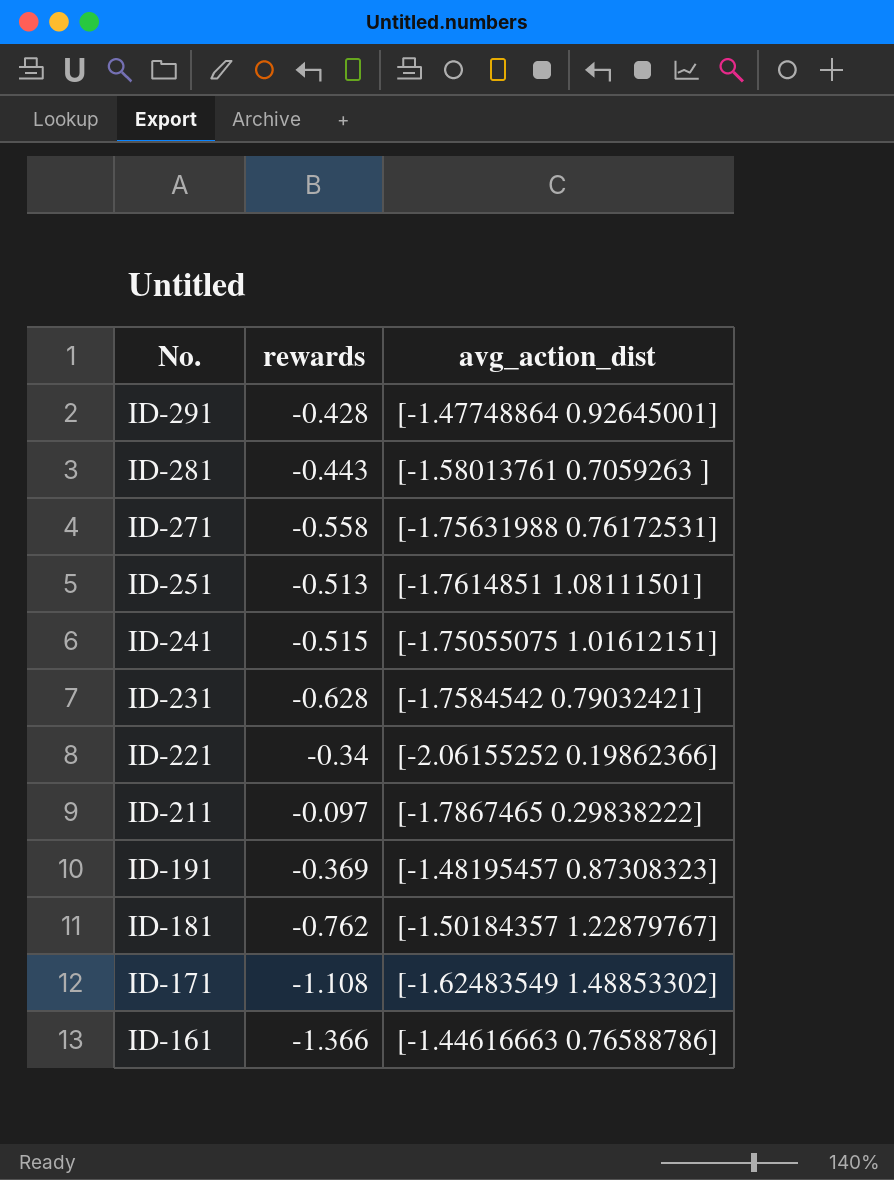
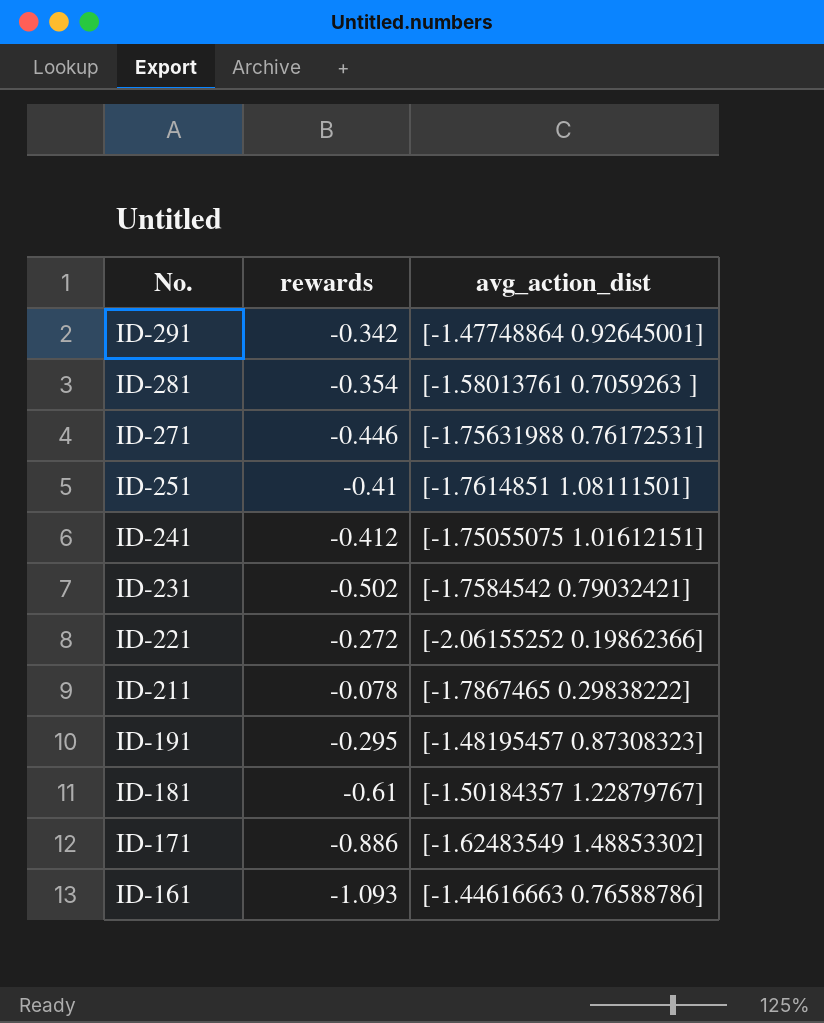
ID-291 | rewards: -0.428 -> -0.342
ID-281 | rewards: -0.443 -> -0.354
ID-271 | rewards: -0.558 -> -0.446
ID-251 | rewards: -0.513 -> -0.41
ID-241 | rewards: -0.515 -> -0.412
ID-231 | rewards: -0.628 -> -0.502
ID-221 | rewards: -0.34 -> -0.272
ID-211 | rewards: -0.097 -> -0.078
ID-191 | rewards: -0.369 -> -0.295
ID-181 | rewards: -0.762 -> -0.61
ID-171 | rewards: -1.108 -> -0.886
ID-161 | rewards: -1.366 -> -1.093

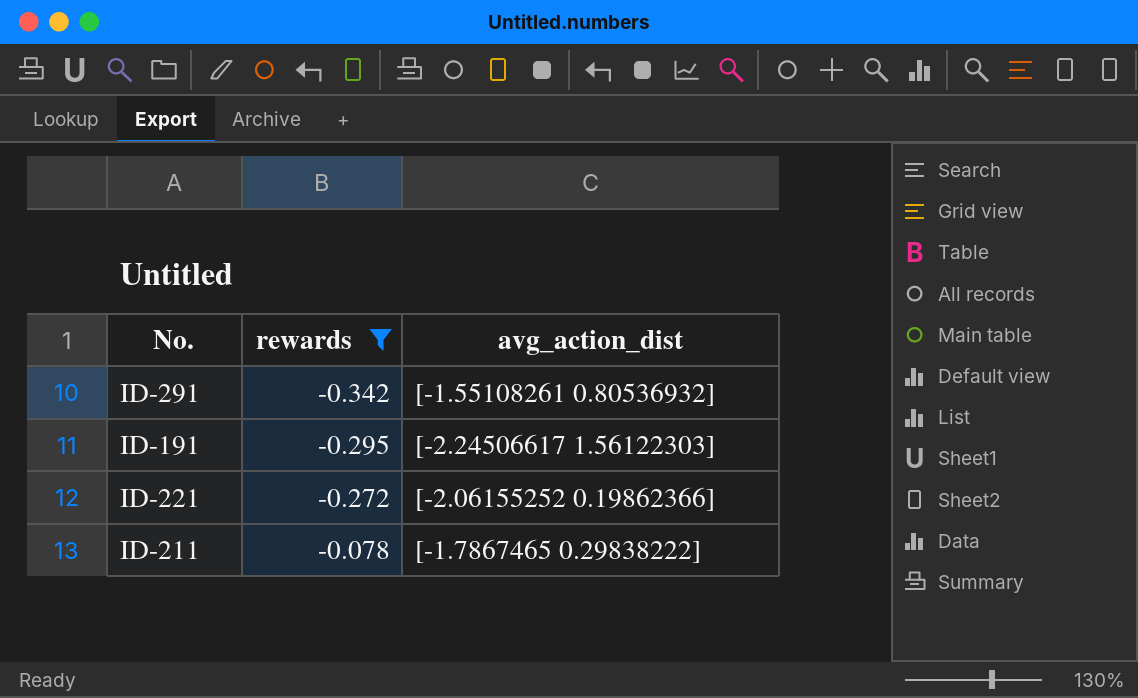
filter: none -> rewards >= -0.342
row order: No. descending -> rewards ascending
ID-291 | avg_action_dist: [-1.47748864 0.92645001] -> [-1.55108261 0.80536932]
ID-191 | avg_action_dist: [-1.48195457 0.87308323] -> [-2.24506617 1.56122303]

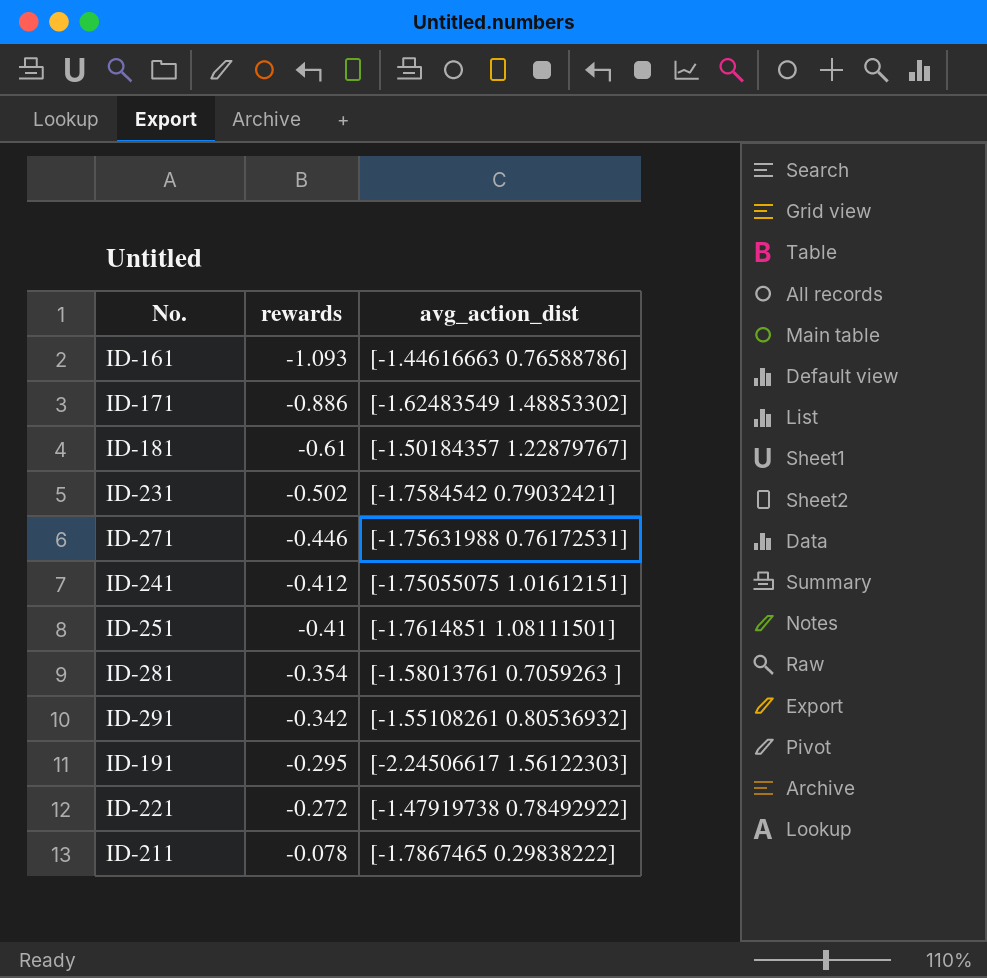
filter: rewards >= -0.342 -> none
ID-221 | avg_action_dist: [-2.06155252 0.19862366] -> [-1.47919738 0.78492922]

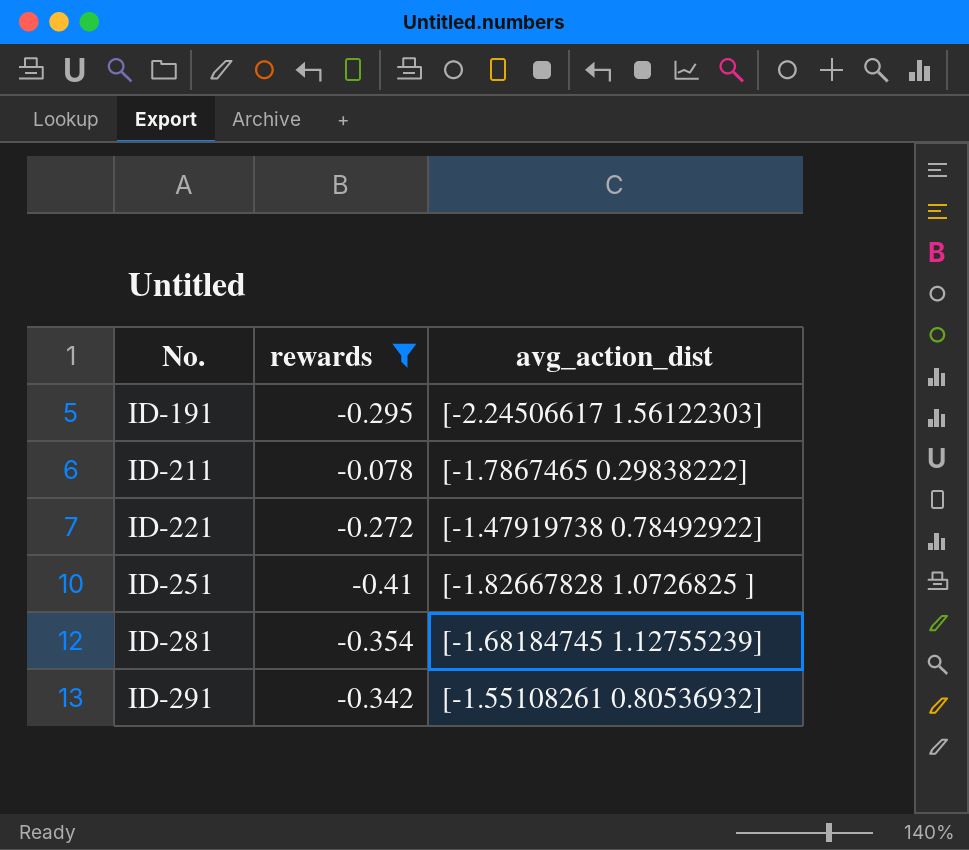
filter: none -> rewards >= -0.41
row order: rewards ascending -> No. ascending
ID-251 | avg_action_dist: [-1.7614851 1.08111501] -> [-1.82667828 1.0726825 ]
ID-281 | avg_action_dist: [-1.58013761 0.7059263 ] -> [-1.68184745 1.12755239]

